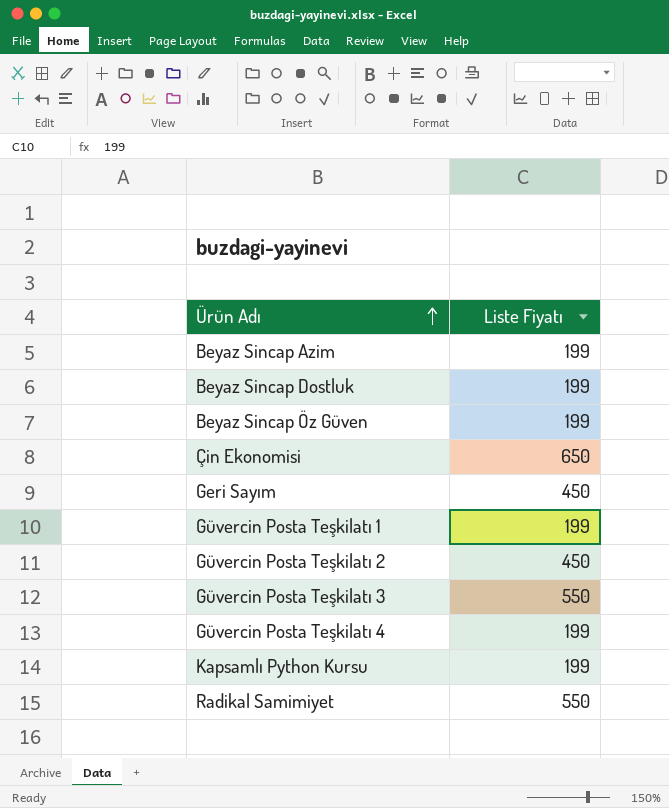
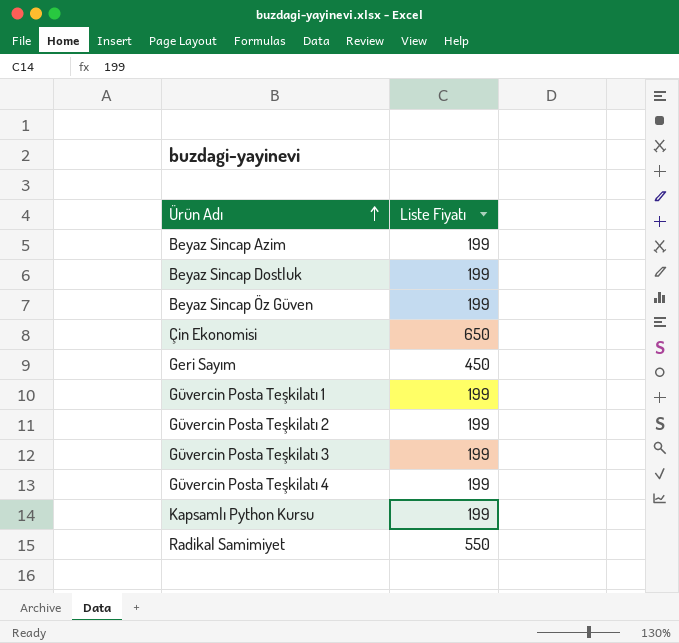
Güvercin Posta Teşkilatı 2 | Liste Fiyatı: 450 -> 199
Güvercin Posta Teşkilatı 3 | Liste Fiyatı: 550 -> 199

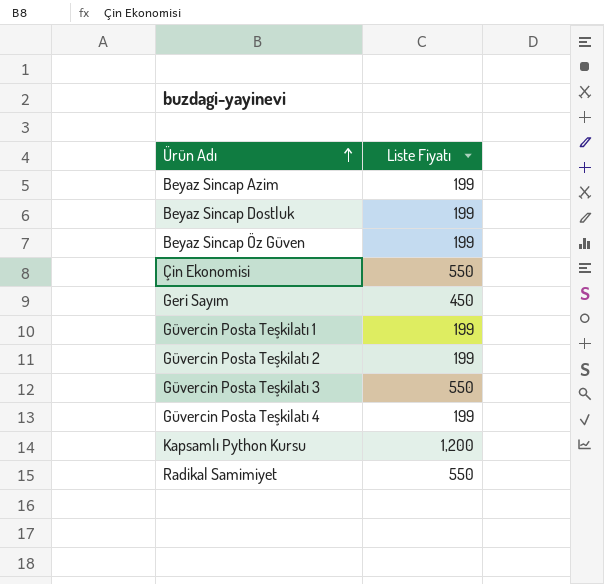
Çin Ekonomisi | Liste Fiyatı: 650 -> 550
Güvercin Posta Teşkilatı 3 | Liste Fiyatı: 199 -> 550
Kapsamlı Python Kursu | Liste Fiyatı: 199 -> 1,200

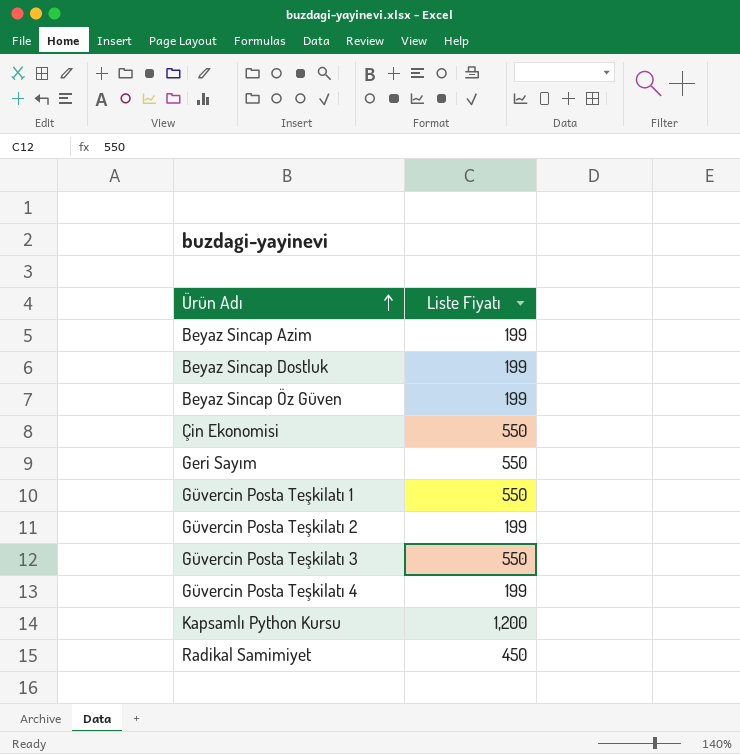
Geri Sayım | Liste Fiyatı: 450 -> 550
Güvercin Posta Teşkilatı 1 | Liste Fiyatı: 199 -> 550
Radikal Samimiyet | Liste Fiyatı: 550 -> 450

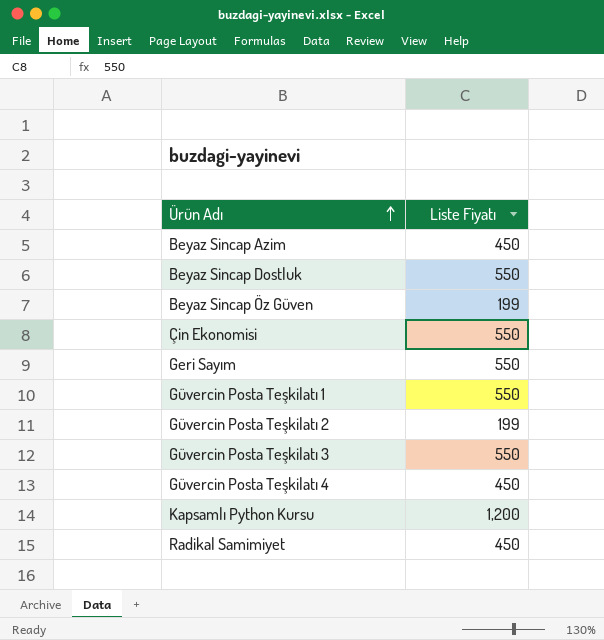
Beyaz Sincap Azim | Liste Fiyatı: 199 -> 450
Beyaz Sincap Dostluk | Liste Fiyatı: 199 -> 550
Güvercin Posta Teşkilatı 4 | Liste Fiyatı: 199 -> 450

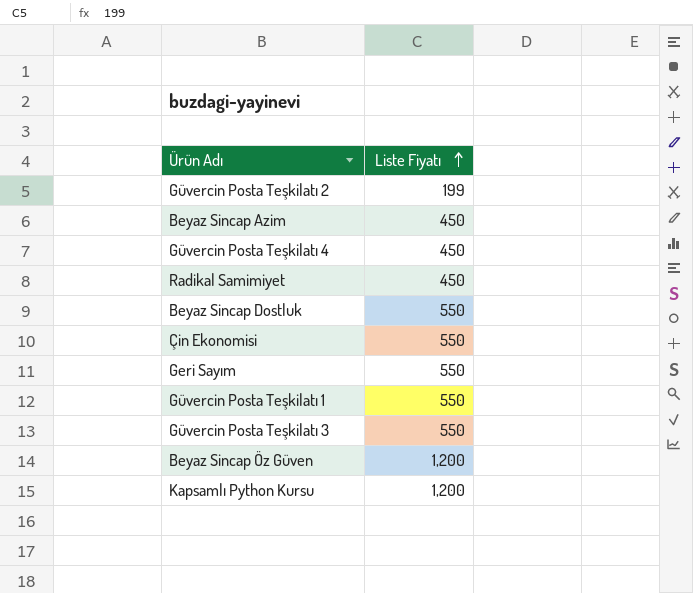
row order: Ürün Adı ascending -> Liste Fiyatı ascending
Beyaz Sincap Öz Güven | Liste Fiyatı: 199 -> 1,200

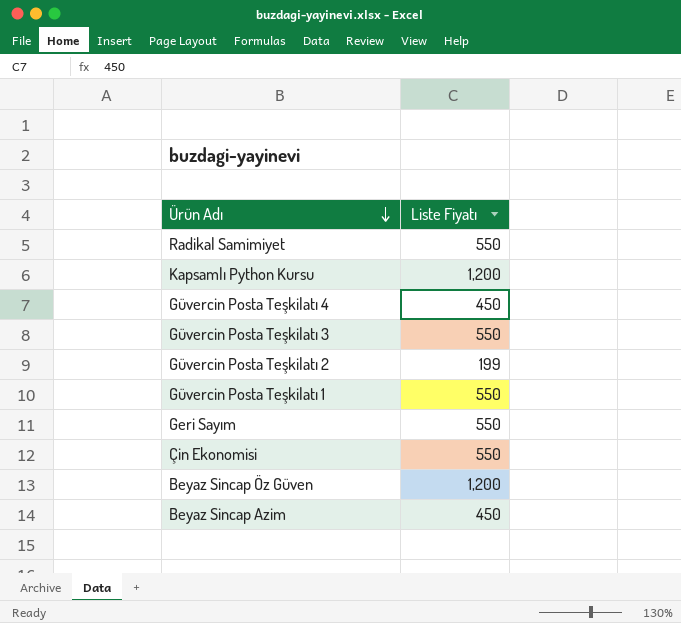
row order: Liste Fiyatı ascending -> Ürün Adı descending
row Beyaz Sincap Dostluk: 550 -> none
Radikal Samimiyet | Liste Fiyatı: 450 -> 550

